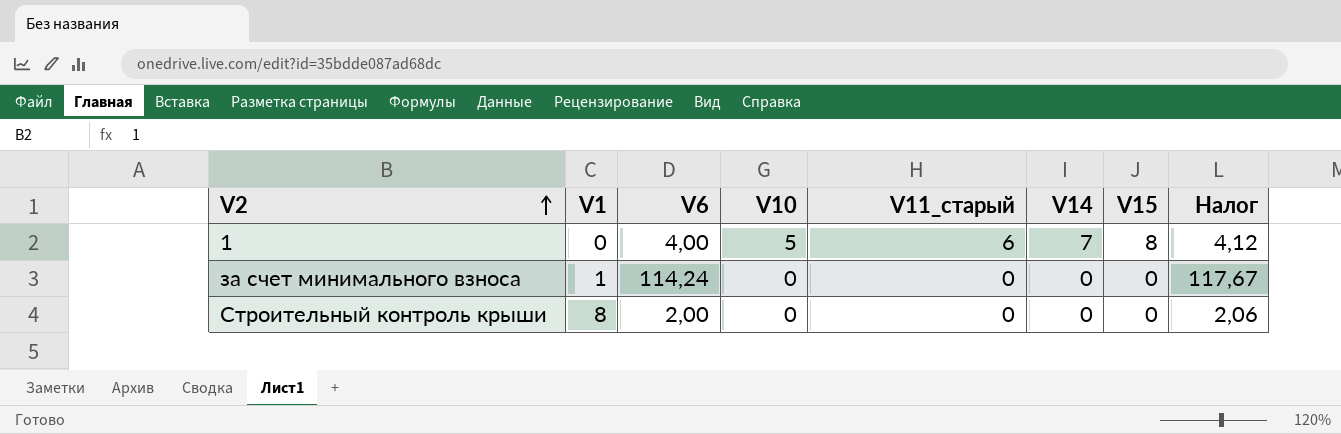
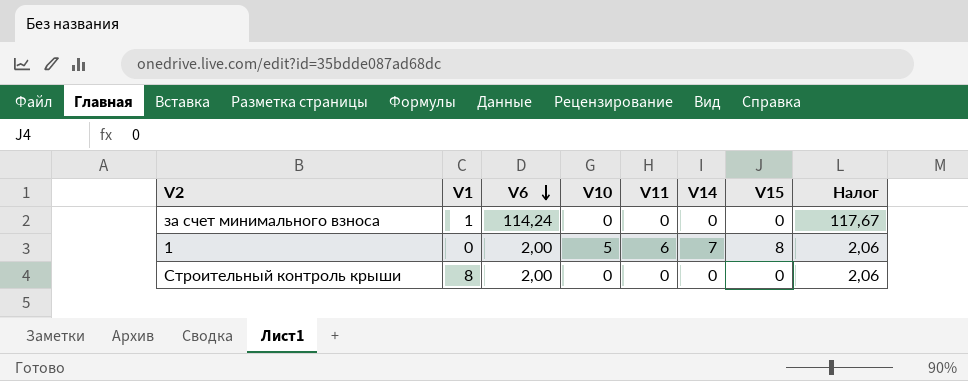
row order: V2 ascending -> V6 descending
column name: V11_старый -> V11
1 | V6: 4,00 -> 2,00
1 | Налог: 4,12 -> 2,06

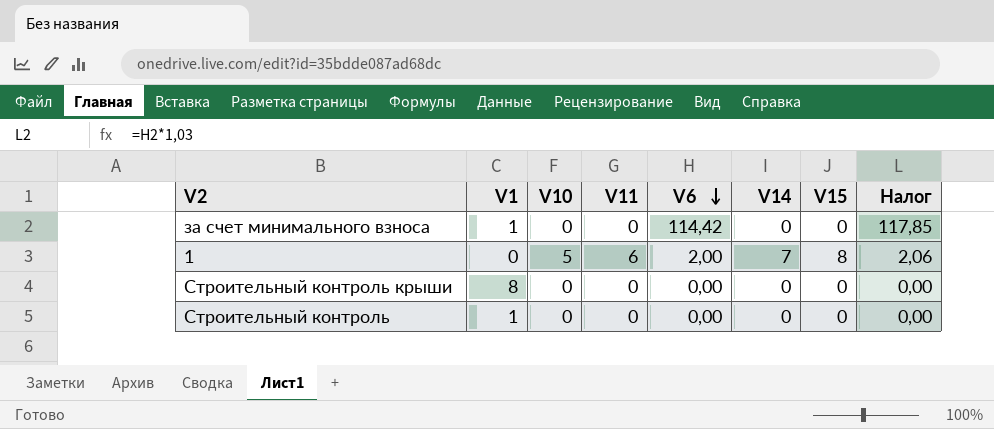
column V6 | position: 3 -> 5
за счет минимального взноса | V6: 114,24 -> 114,42
за счет минимального взноса | Налог: 117,67 -> 117,85
Строительный контроль крыши | V6: 2,00 -> 0,00
Строительный контроль крыши | Налог: 2,06 -> 0,00
row Строительный контроль: none -> 1 | 0 | 0 | 0,00 | 0 | 0 | 0,00

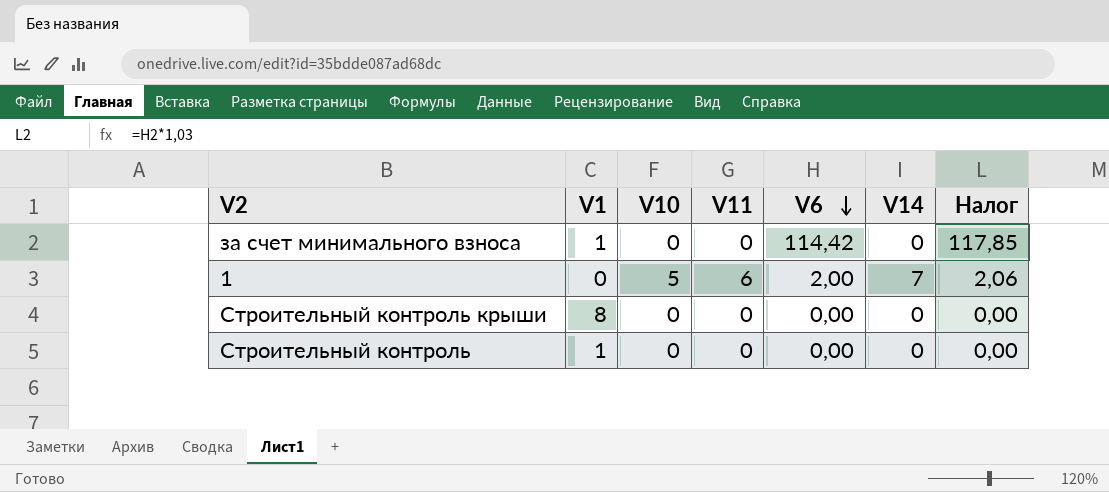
column V15 | position: 7 -> none

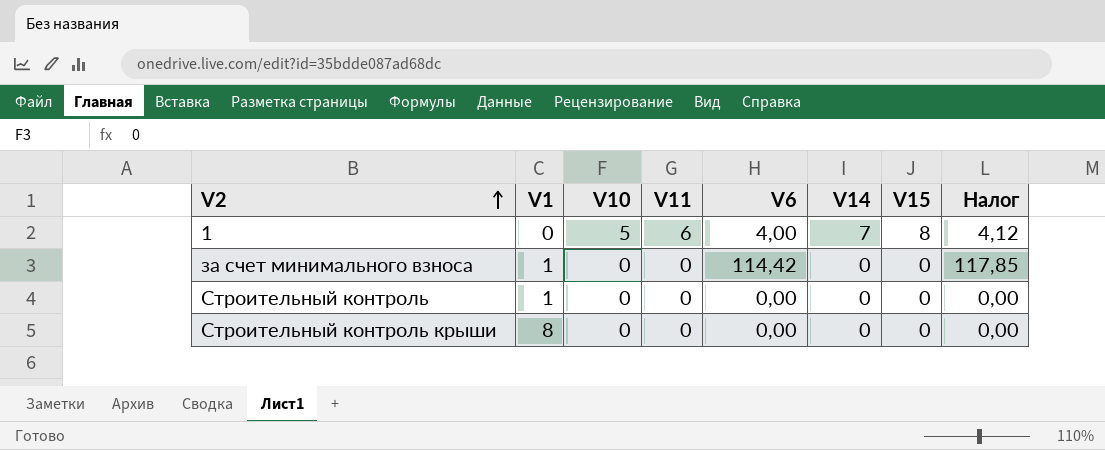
row order: V6 descending -> V2 ascending
column V15 | position: none -> 7
1 | V6: 2,00 -> 4,00
1 | Налог: 2,06 -> 4,12

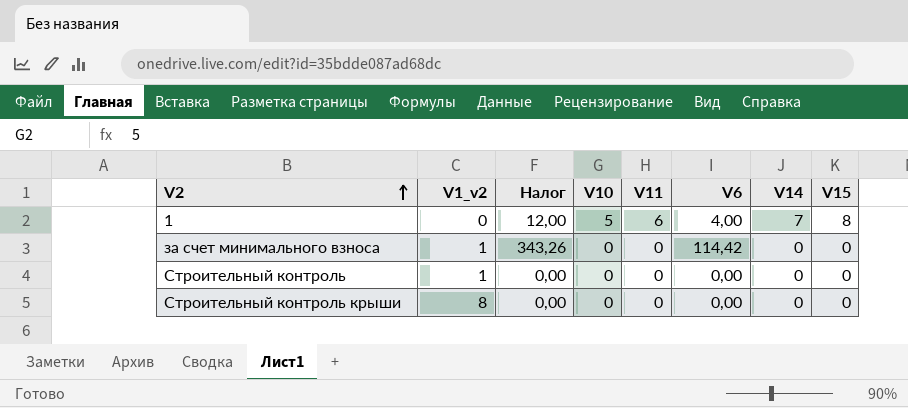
column name: V1 -> V1_v2
column Налог | formula: [V6] * 1,03 -> [V6] * 3
column Налог | position: 8 -> 3

